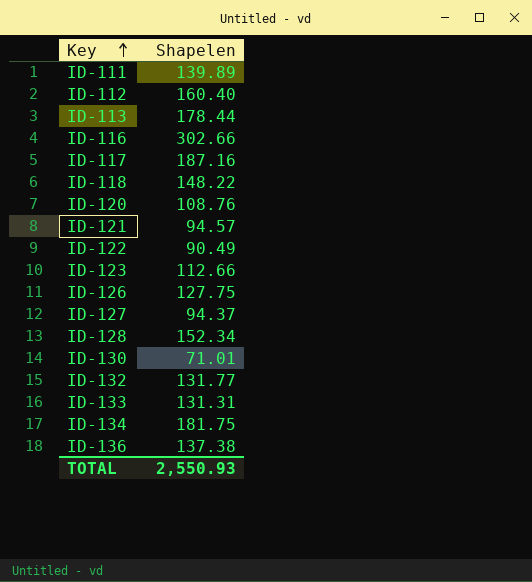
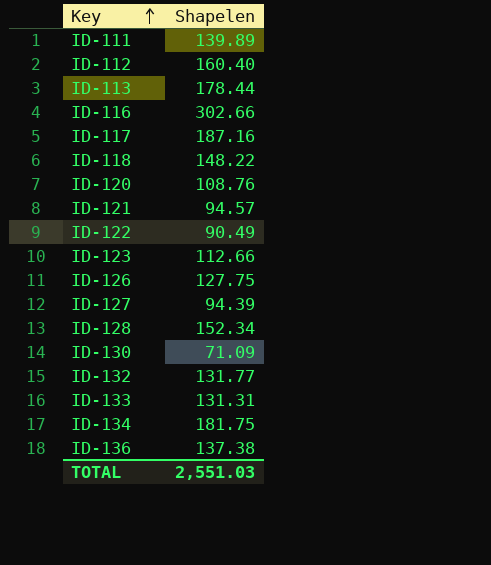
ID-127 | Shapelen: 94.37 -> 94.39
ID-130 | Shapelen: 71.01 -> 71.09
TOTAL | Shapelen: 2,550.93 -> 2,551.03

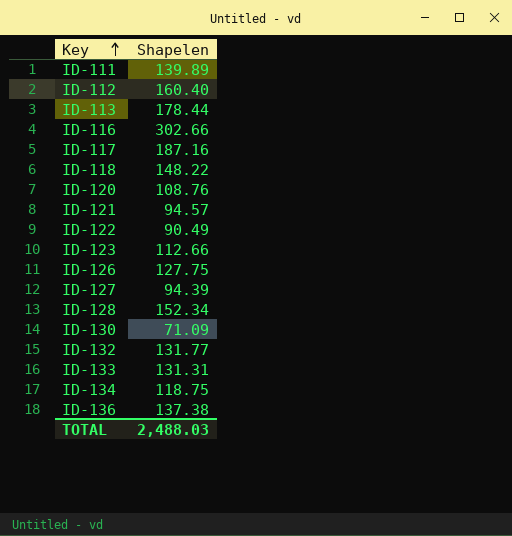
ID-134 | Shapelen: 181.75 -> 118.75
TOTAL | Shapelen: 2,551.03 -> 2,488.03

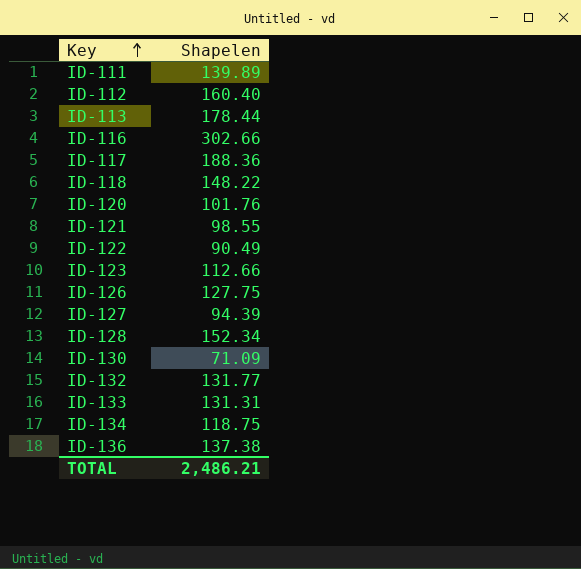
ID-117 | Shapelen: 187.16 -> 188.36
ID-120 | Shapelen: 108.76 -> 101.76
ID-121 | Shapelen: 94.57 -> 98.55
TOTAL | Shapelen: 2,488.03 -> 2,486.21

